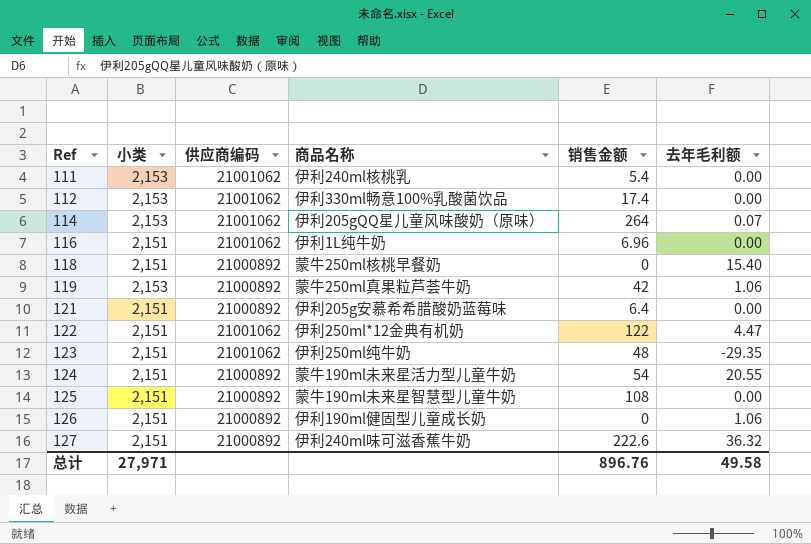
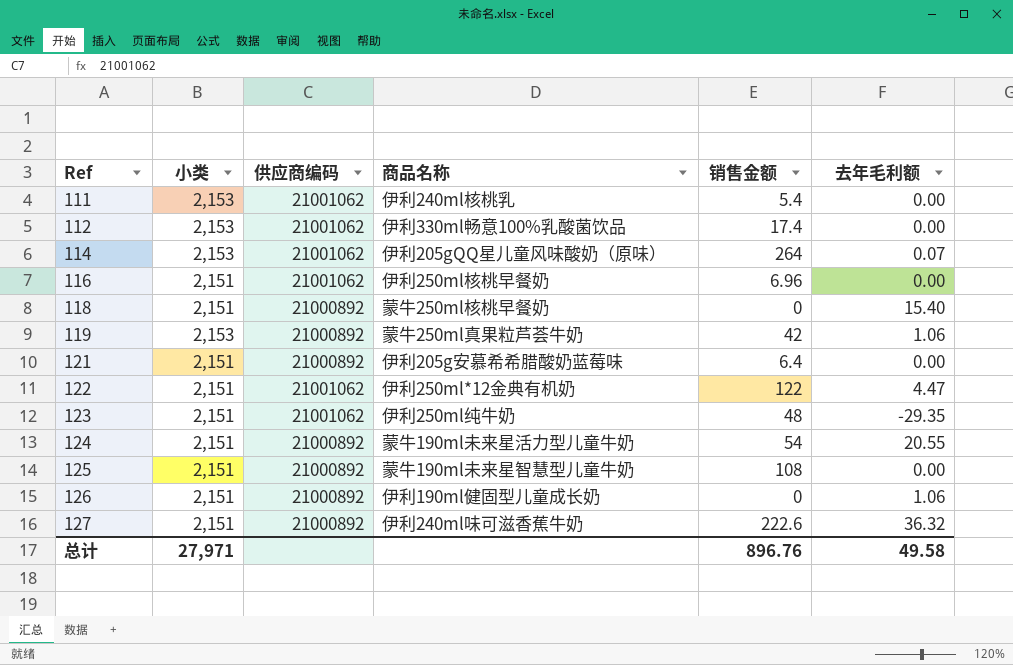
116 | 商品名称: 伊利1L纯牛奶 -> 伊利250ml核桃早餐奶

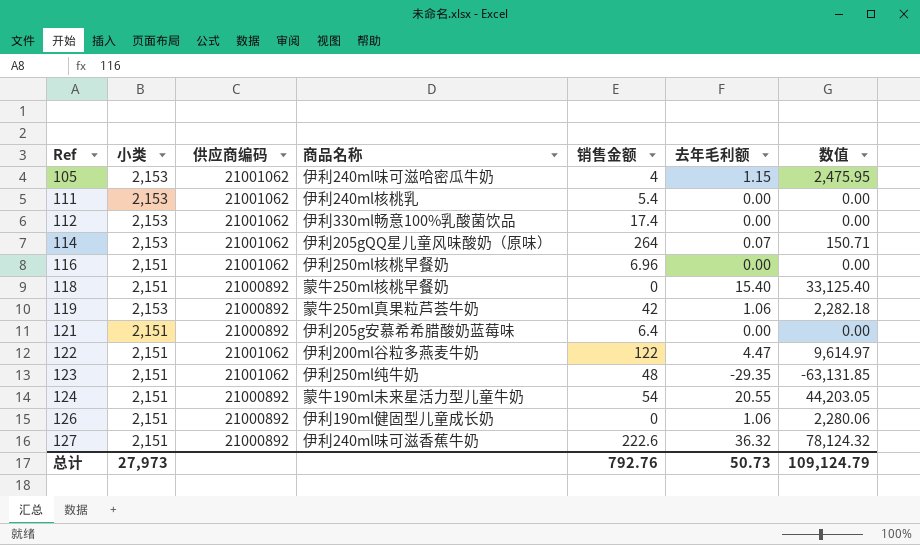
column 数值 | formula: none -> [小类] * [去年毛利额]
row 125: 2,151 | 21000892 | 蒙牛190ml未来星智慧型儿童牛奶 | 108 | 0.00 -> none
row 105: none -> 2,153 | 21001062 | 伊利240ml味可滋哈密瓜牛奶 | 4 | 1.15 | 2,475.95
122 | 商品名称: 伊利250ml*12金典有机奶 -> 伊利200ml谷粒多燕麦牛奶
总计 | 小类: 27,971 -> 27,973
总计 | 销售金额: 896.76 -> 792.76
总计 | 去年毛利额: 49.58 -> 50.73

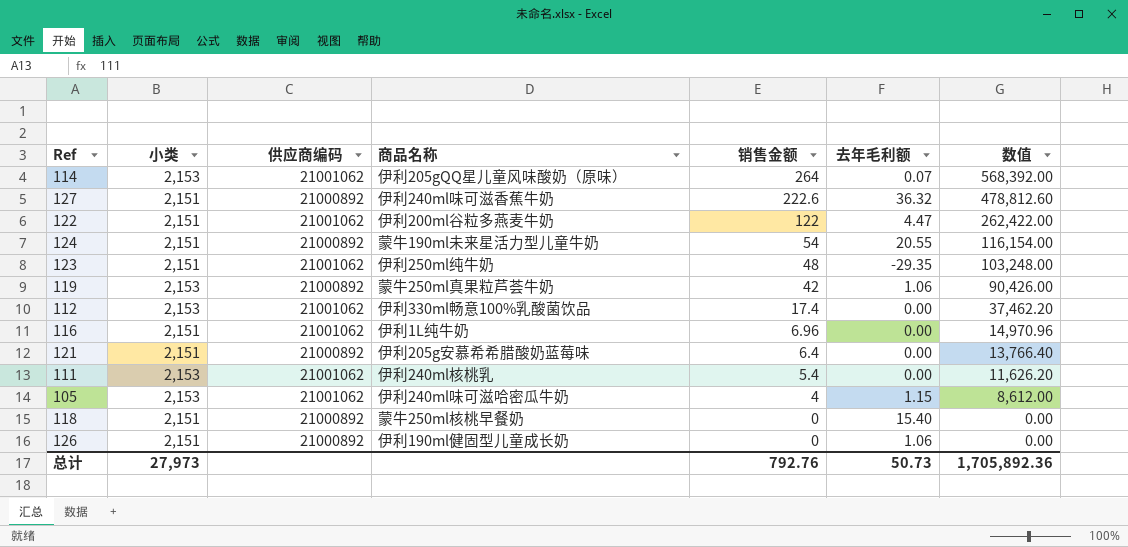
row order: Ref ascending -> 销售金额 descending
column 数值 | formula: [小类] * [去年毛利额] -> [小类] * [销售金额]
116 | 商品名称: 伊利250ml核桃早餐奶 -> 伊利1L纯牛奶
总计 | 数值: 109,124.79 -> 1,705,892.36

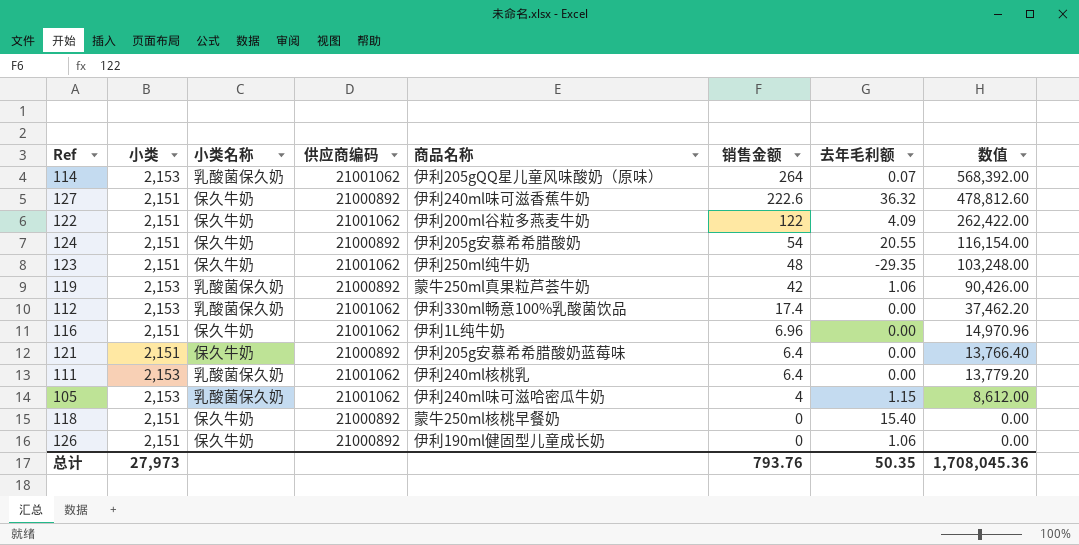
column 小类名称 | position: none -> 3
122 | 去年毛利额: 4.47 -> 4.09
124 | 商品名称: 蒙牛190ml未来星活力型儿童牛奶 -> 伊利205g安慕希希腊酸奶
111 | 销售金额: 5.4 -> 6.4
111 | 数值: 11,626.20 -> 13,779.20
总计 | 销售金额: 792.76 -> 793.76
总计 | 去年毛利额: 50.73 -> 50.35
总计 | 数值: 1,705,892.36 -> 1,708,045.36

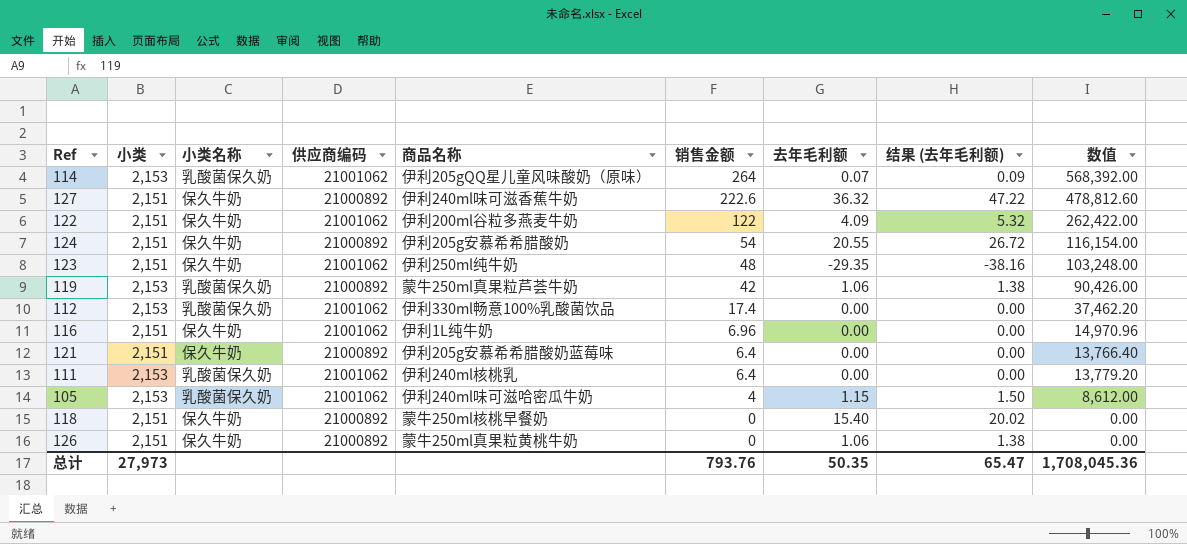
column 结果 (去年毛利额) | formula: none -> [去年毛利额] * 1.3
126 | 商品名称: 伊利190ml健固型儿童成长奶 -> 蒙牛250ml真果粒黄桃牛奶

